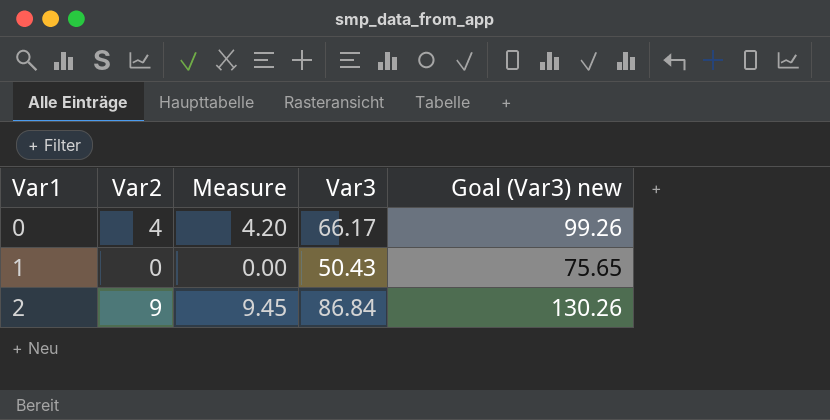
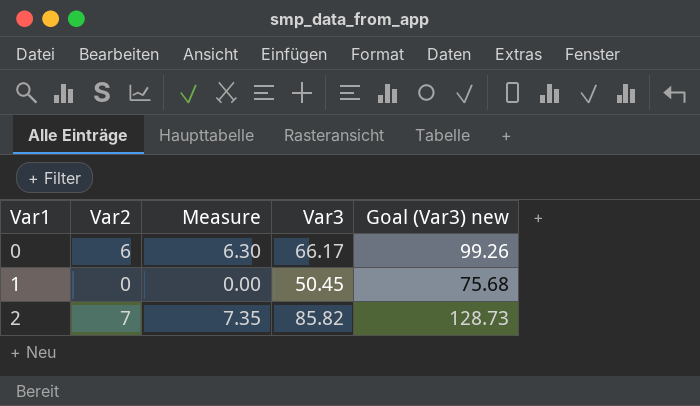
0 | Var2: 4 -> 6
0 | Measure: 4.20 -> 6.30
1 | Var3: 50.43 -> 50.45
1 | Goal (Var3) new: 75.65 -> 75.68
2 | Var2: 9 -> 7
2 | Measure: 9.45 -> 7.35
2 | Var3: 86.84 -> 85.82
2 | Goal (Var3) new: 130.26 -> 128.73

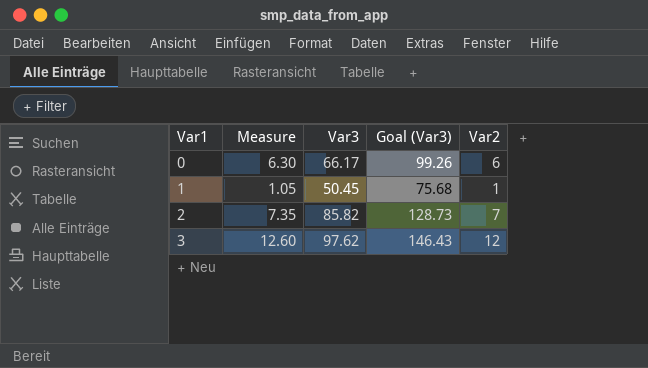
column name: Goal (Var3) new -> Goal (Var3)
column Var2 | position: 2 -> 5
1 | Measure: 0.00 -> 1.05
1 | Var2: 0 -> 1
row 3: none -> 12.60 | 97.62 | 146.43 | 12

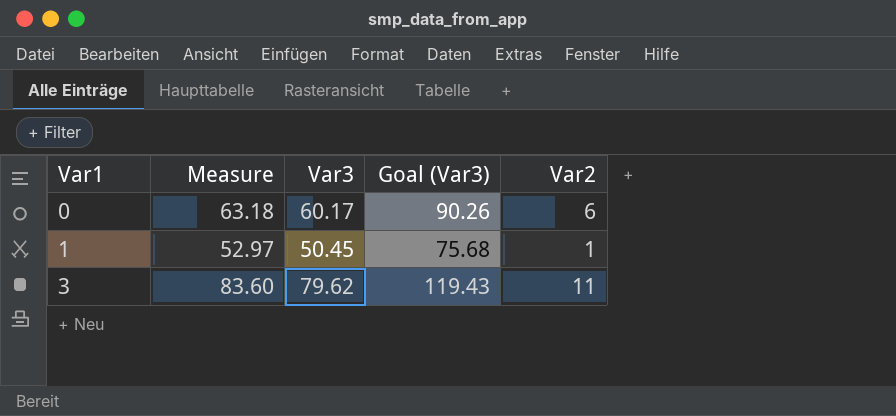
column Measure | formula: [Var2] * 1.05 -> [Var3] * 1.05
row 2: 7.35 | 85.82 | 128.73 | 7 -> none
0 | Var3: 66.17 -> 60.17
0 | Goal (Var3): 99.26 -> 90.26
3 | Var3: 97.62 -> 79.62
3 | Goal (Var3): 146.43 -> 119.43
3 | Var2: 12 -> 11

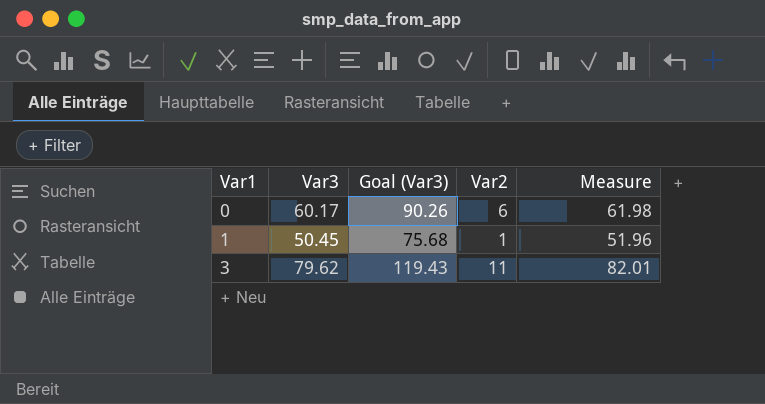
column Measure | formula: [Var3] * 1.05 -> [Var3] * 1.03
column Measure | position: 2 -> 5

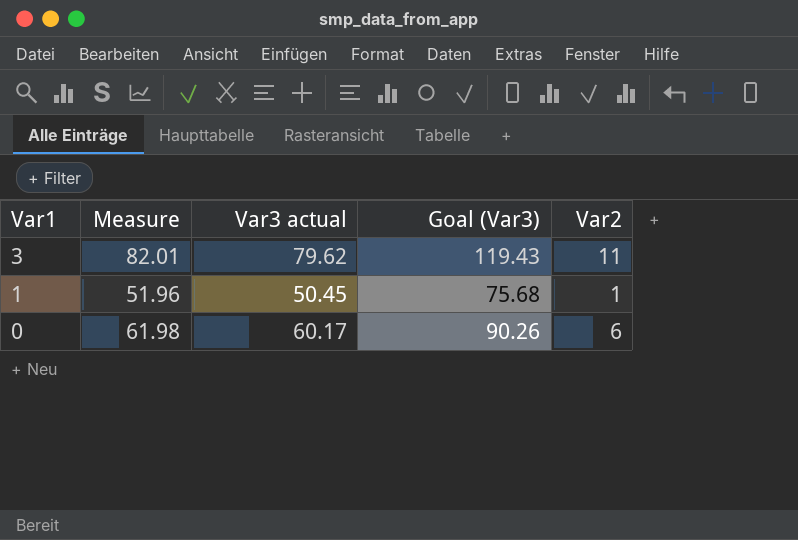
row order: Var1 ascending -> Var1 descending
column Measure | position: 5 -> 2
column name: Var3 -> Var3 actual

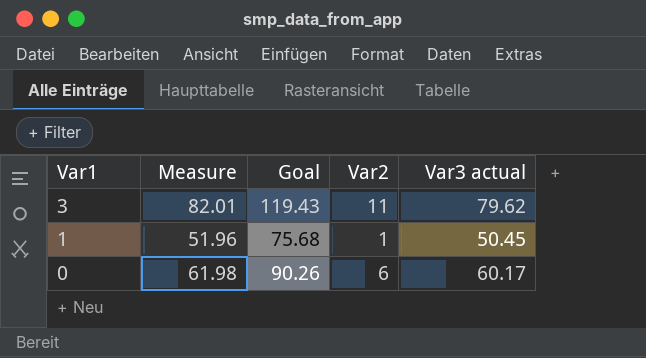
column name: Goal (Var3) -> Goal
column Var3 actual | position: 3 -> 5

